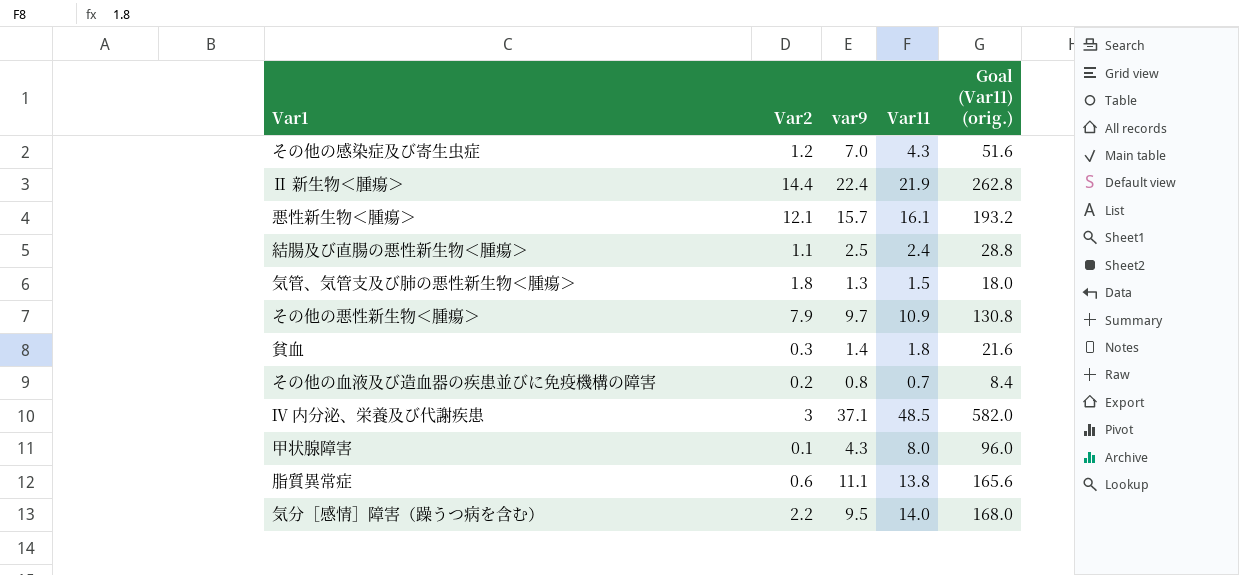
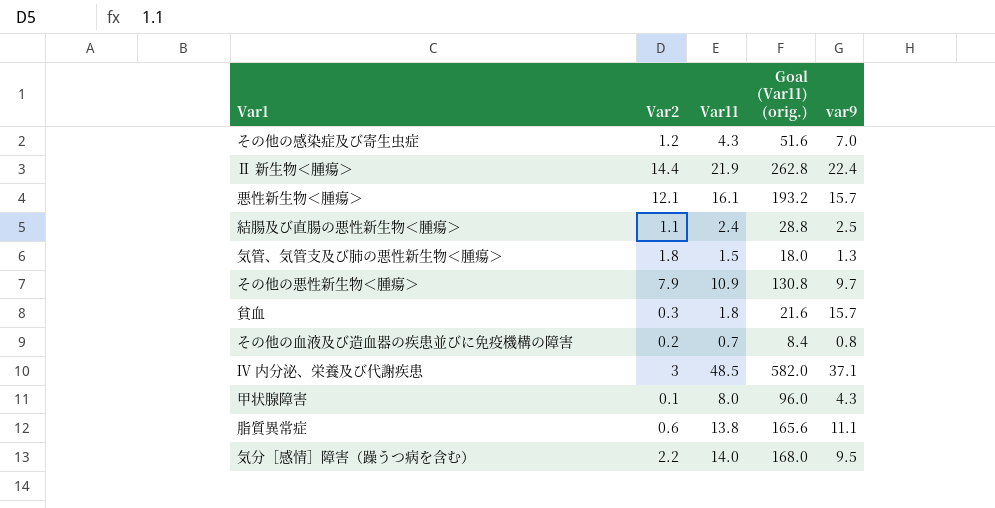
column var9 | position: 3 -> 5
貧血 | var9: 1.4 -> 15.7

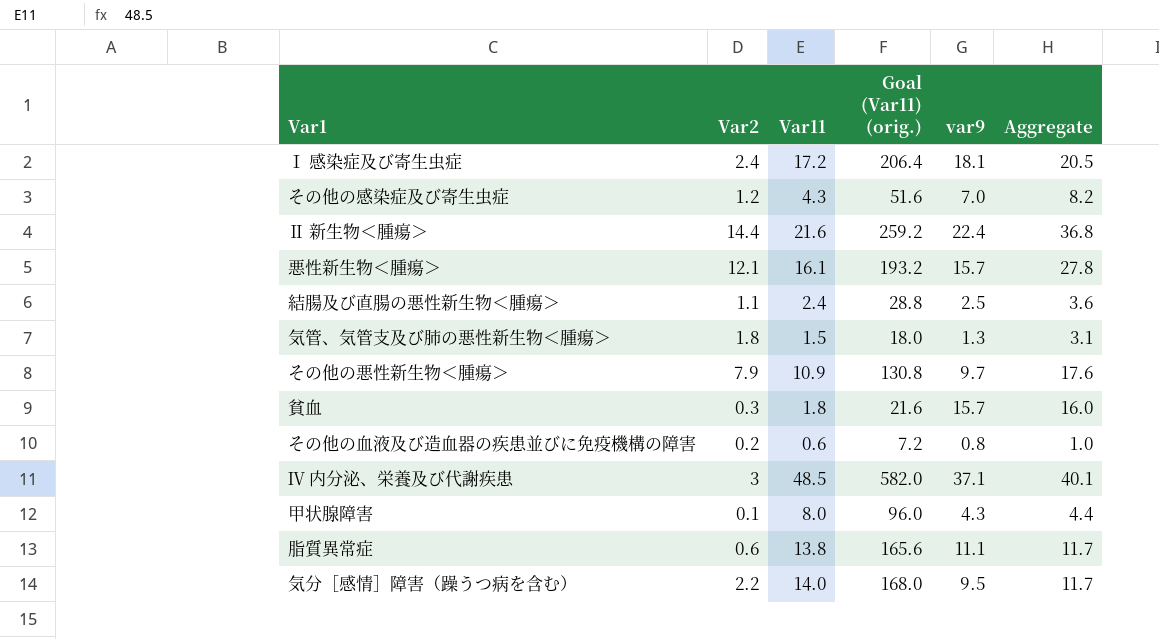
column Aggregate | formula: none -> [Var2] + [var9]
row Ⅰ 感染症及び寄生虫症: none -> 2.4 | 17.2 | 206.4 | 18.1 | 20.5
Ⅱ 新生物＜腫瘍＞ | Var11: 21.9 -> 21.6
Ⅱ 新生物＜腫瘍＞ | Goal (Var11) (orig.): 262.8 -> 259.2
その他の血液及び造血器の疾患並びに免疫機構の障害 | Var11: 0.7 -> 0.6
その他の血液及び造血器の疾患並びに免疫機構の障害 | Goal (Var11) (orig.): 8.4 -> 7.2

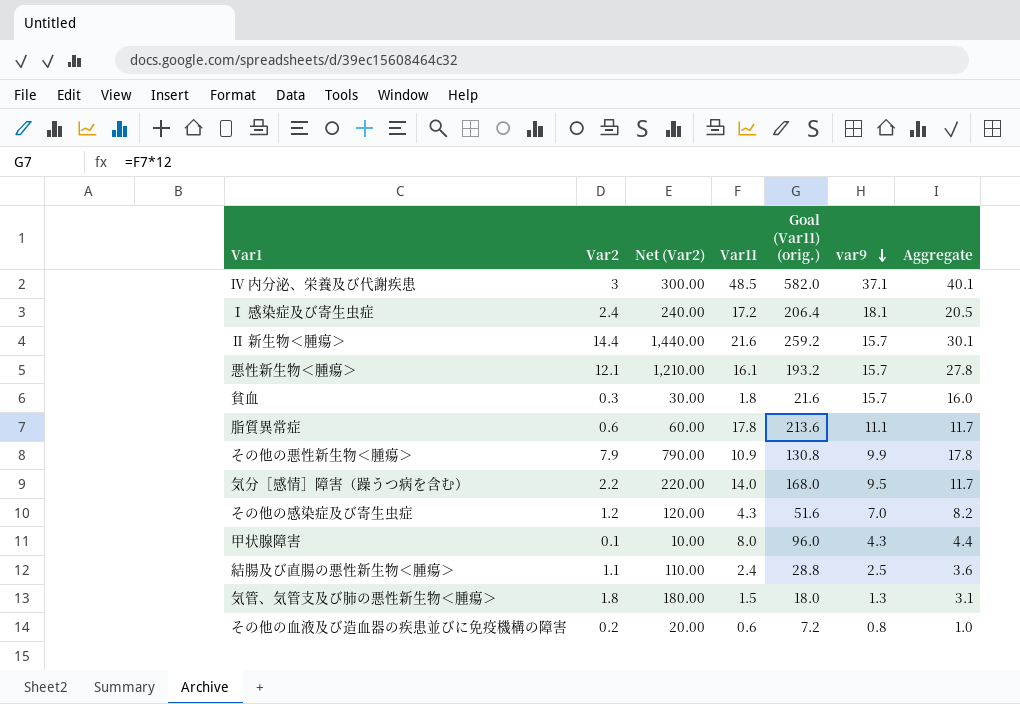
row order: none -> var9 descending
column Net (Var2) | formula: none -> [Var2] * 100
Ⅱ 新生物＜腫瘍＞ | var9: 22.4 -> 15.7
Ⅱ 新生物＜腫瘍＞ | Aggregate: 36.8 -> 30.1
脂質異常症 | Var11: 13.8 -> 17.8
脂質異常症 | Goal (Var11) (orig.): 165.6 -> 213.6
その他の悪性新生物＜腫瘍＞ | var9: 9.7 -> 9.9
その他の悪性新生物＜腫瘍＞ | Aggregate: 17.6 -> 17.8

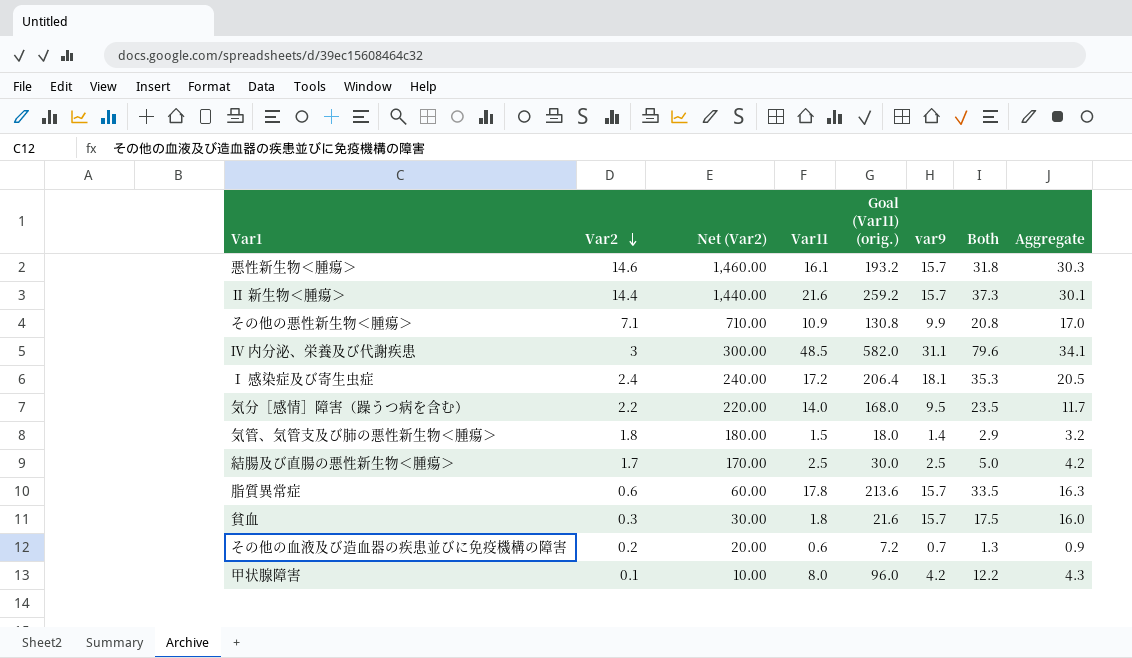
row order: var9 descending -> Var2 descending
column Both | formula: none -> [Var11] + [var9]
row その他の感染症及び寄生虫症: 1.2 | 120.00 | 4.3 | 51.6 | 7.0 | 8.2 -> none
悪性新生物＜腫瘍＞ | Var2: 12.1 -> 14.6
悪性新生物＜腫瘍＞ | Net (Var2): 1,210.00 -> 1,460.00
悪性新生物＜腫瘍＞ | Aggregate: 27.8 -> 30.3
その他の悪性新生物＜腫瘍＞ | Var2: 7.9 -> 7.1
その他の悪性新生物＜腫瘍＞ | Net (Var2): 790.00 -> 710.00
その他の悪性新生物＜腫瘍＞ | Aggregate: 17.8 -> 17.0
Ⅳ 内分泌、栄養及び代謝疾患 | var9: 37.1 -> 31.1
Ⅳ 内分泌、栄養及び代謝疾患 | Aggregate: 40.1 -> 34.1
気管、気管支及び肺の悪性新生物＜腫瘍＞ | var9: 1.3 -> 1.4
気管、気管支及び肺の悪性新生物＜腫瘍＞ | Aggregate: 3.1 -> 3.2
結腸及び直腸の悪性新生物＜腫瘍＞ | Var2: 1.1 -> 1.7
結腸及び直腸の悪性新生物＜腫瘍＞ | Net (Var2): 110.00 -> 170.00
結腸及び直腸の悪性新生物＜腫瘍＞ | Var11: 2.4 -> 2.5
結腸及び直腸の悪性新生物＜腫瘍＞ | Goal (Var11) (orig.): 28.8 -> 30.0
結腸及び直腸の悪性新生物＜腫瘍＞ | Aggregate: 3.6 -> 4.2
脂質異常症 | var9: 11.1 -> 15.7
脂質異常症 | Aggregate: 11.7 -> 16.3
その他の血液及び造血器の疾患並びに免疫機構の障害 | var9: 0.8 -> 0.7
その他の血液及び造血器の疾患並びに免疫機構の障害 | Aggregate: 1.0 -> 0.9
甲状腺障害 | var9: 4.3 -> 4.2
甲状腺障害 | Aggregate: 4.4 -> 4.3

